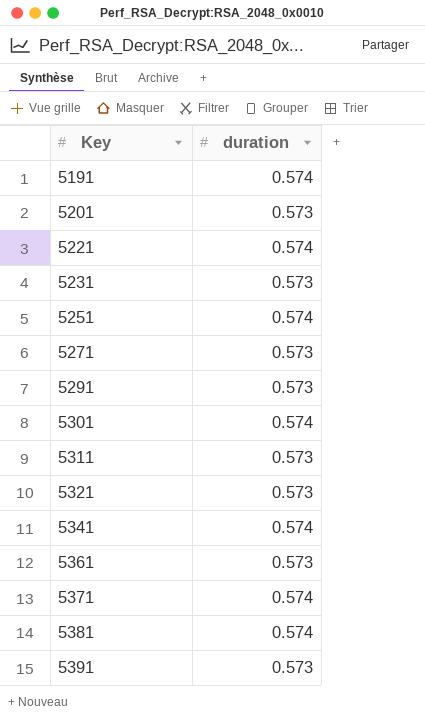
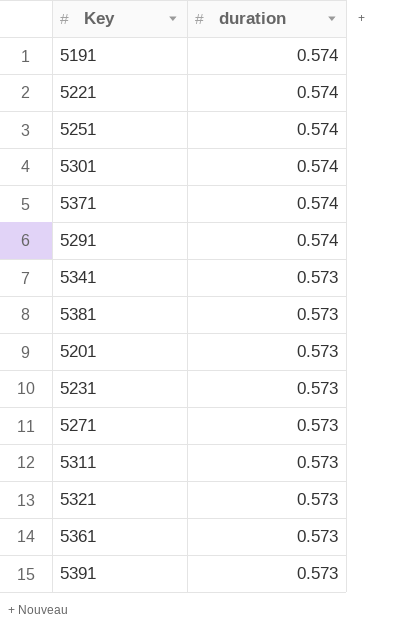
row order: Key ascending -> duration descending
5291 | duration: 0.573 -> 0.574
5341 | duration: 0.574 -> 0.573
5381 | duration: 0.574 -> 0.573

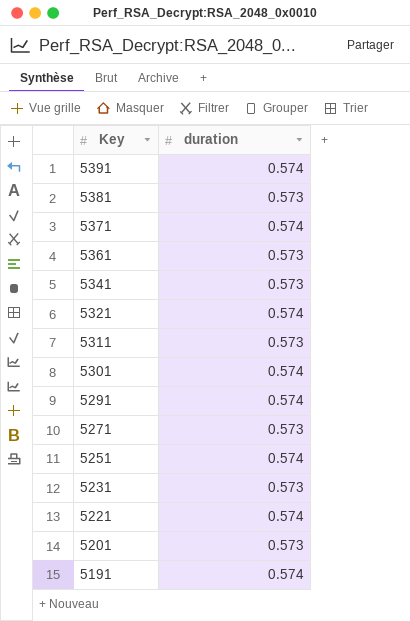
row order: duration descending -> Key descending
5391 | duration: 0.573 -> 0.574
5321 | duration: 0.573 -> 0.574

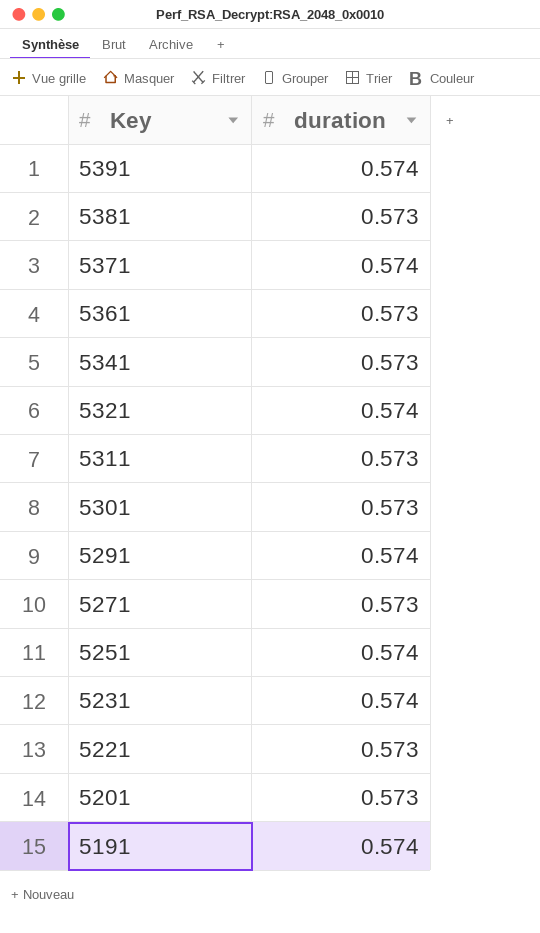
5301 | duration: 0.574 -> 0.573
5231 | duration: 0.573 -> 0.574
5221 | duration: 0.574 -> 0.573

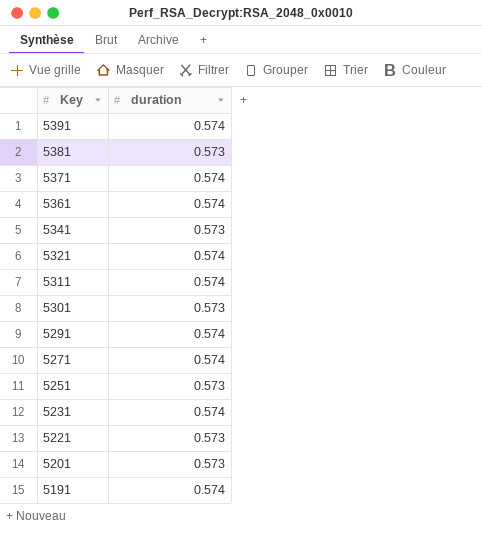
5361 | duration: 0.573 -> 0.574
5311 | duration: 0.573 -> 0.574
5271 | duration: 0.573 -> 0.574
5251 | duration: 0.574 -> 0.573

